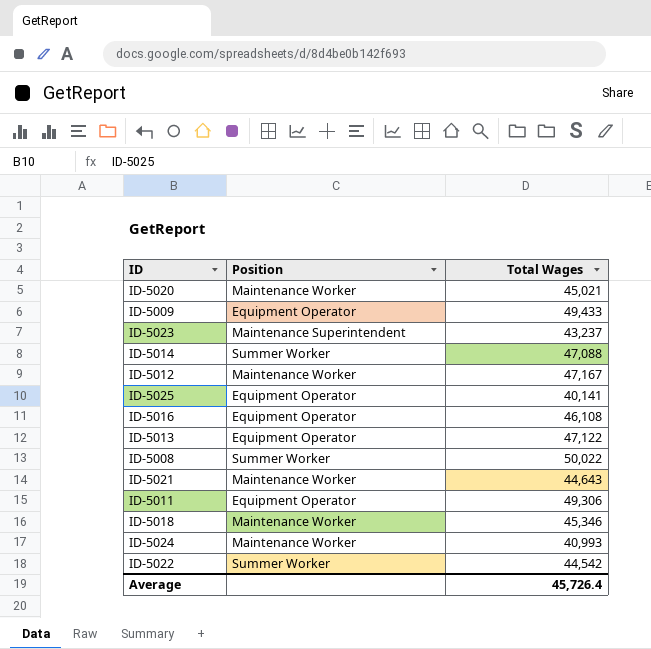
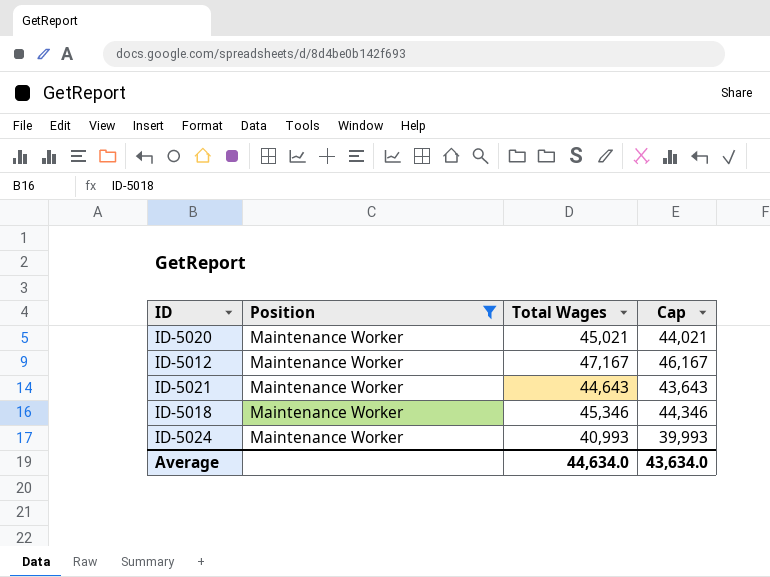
filter: none -> Position = Maintenance Worker
column Cap | formula: none -> [Total Wages] - 1000
Average | Total Wages: 45,726.4 -> 44,634.0

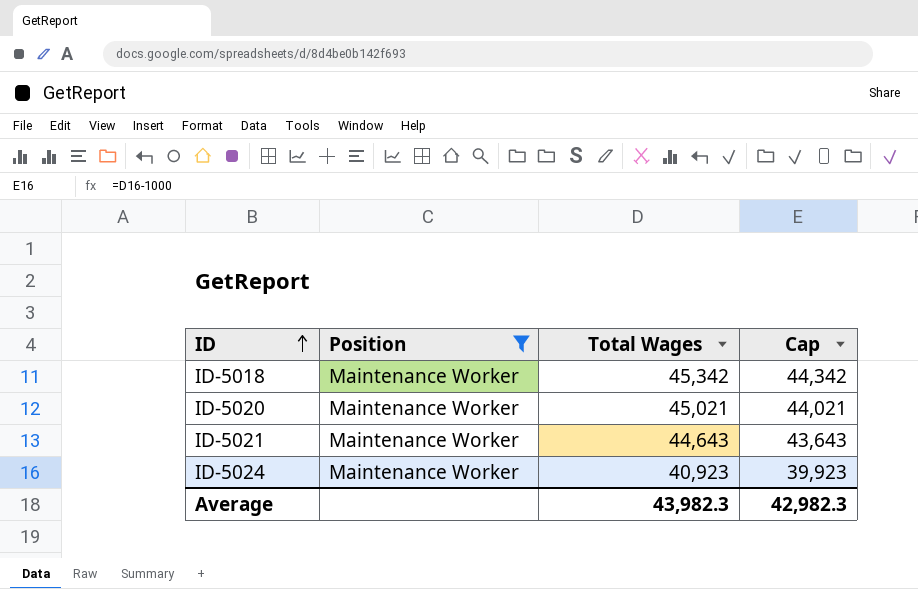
row order: none -> ID ascending
row ID-5012: Maintenance Worker | 47,167 | 46,167 -> none
ID-5018 | Total Wages: 45,346 -> 45,342
ID-5018 | Cap: 44,346 -> 44,342
ID-5024 | Total Wages: 40,993 -> 40,923
ID-5024 | Cap: 39,993 -> 39,923
Average | Total Wages: 44,634.0 -> 43,982.3
Average | Cap: 43,634.0 -> 42,982.3

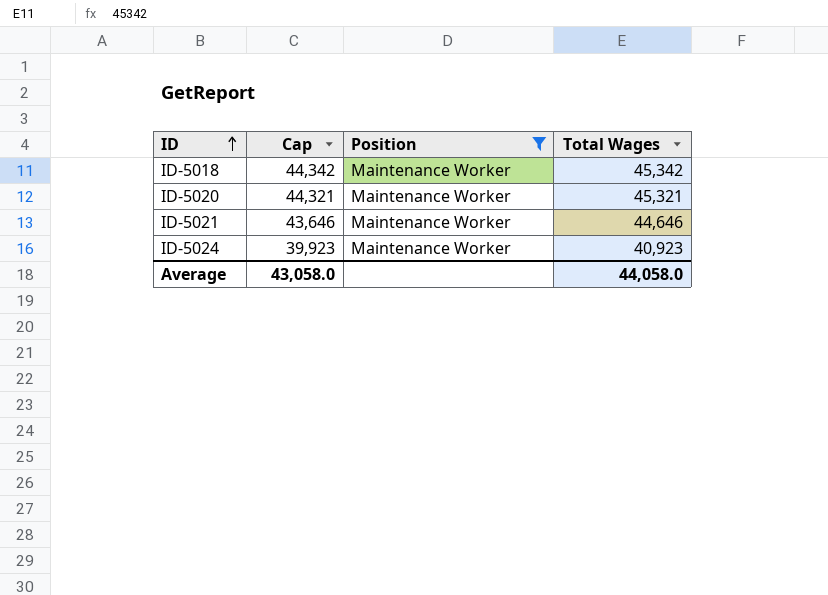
column Cap | position: 4 -> 2
ID-5020 | Cap: 44,021 -> 44,321
ID-5020 | Total Wages: 45,021 -> 45,321
ID-5021 | Cap: 43,643 -> 43,646
ID-5021 | Total Wages: 44,643 -> 44,646
Average | Cap: 42,982.3 -> 43,058.0
Average | Total Wages: 43,982.3 -> 44,058.0

